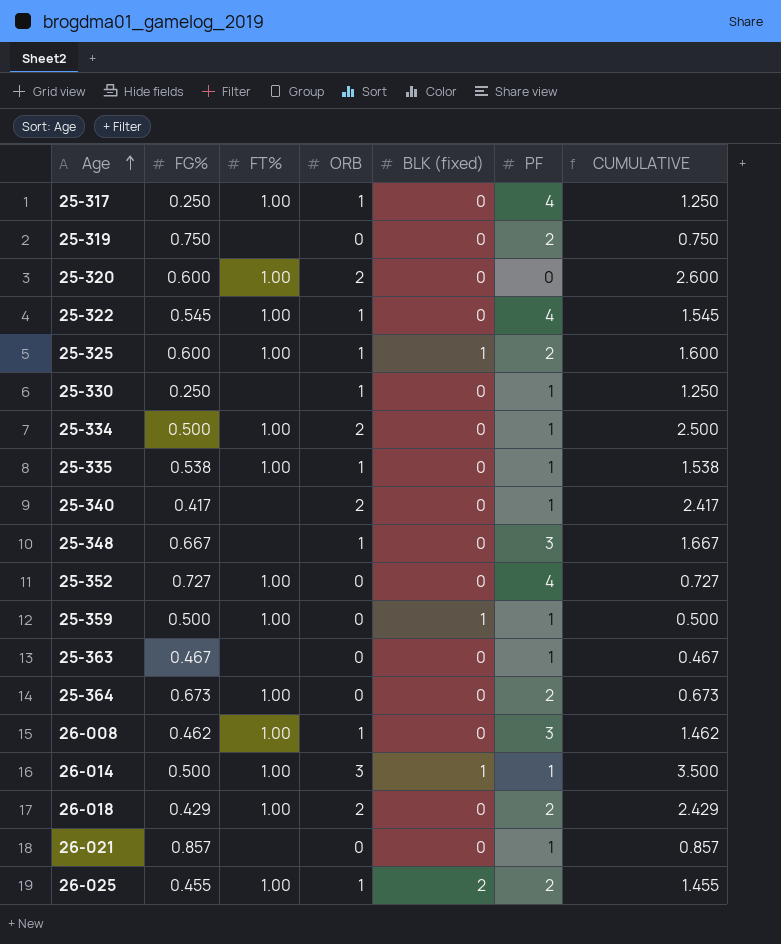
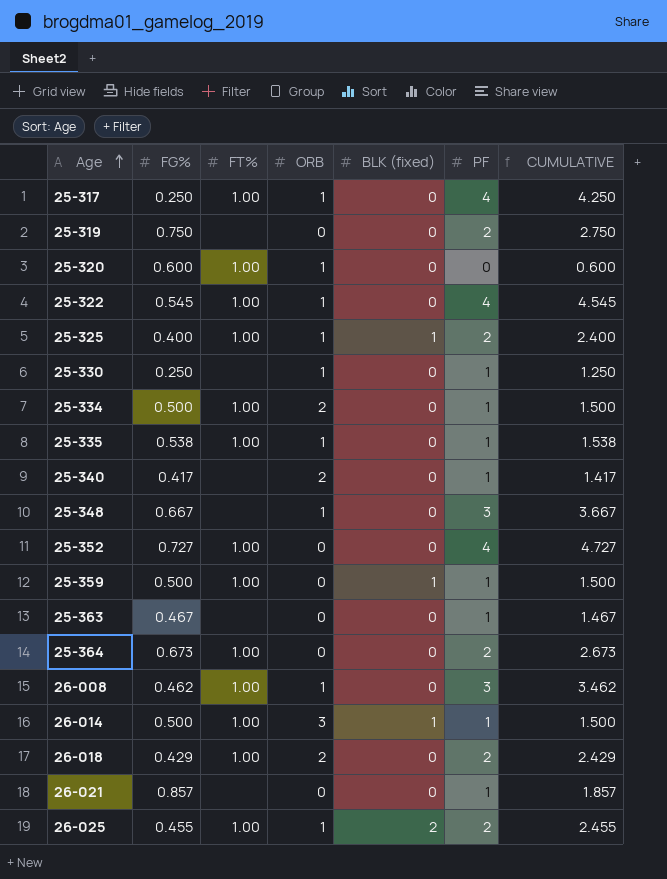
column CUMULATIVE | formula: [FG%] + [ORB] -> [FG%] + [PF]
25-320 | ORB: 2 -> 1
25-325 | FG%: 0.600 -> 0.400

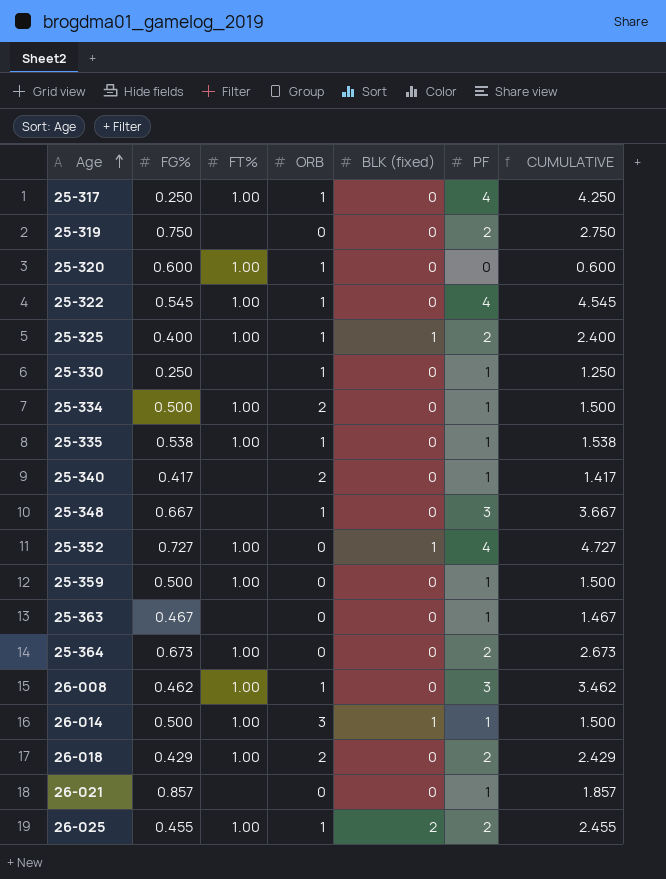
25-352 | BLK (fixed): 0 -> 1
25-359 | BLK (fixed): 1 -> 0

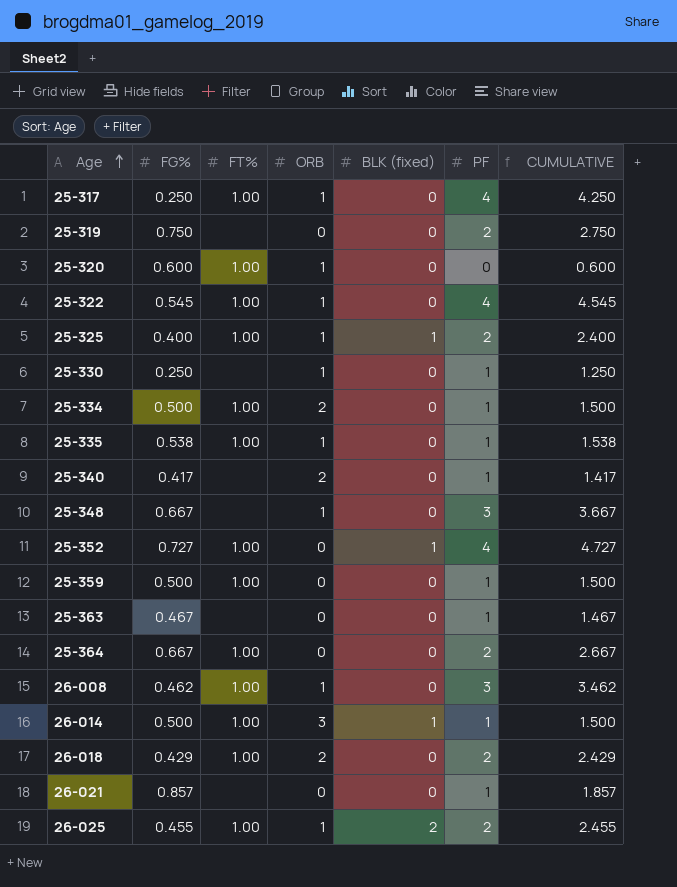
25-364 | FG%: 0.673 -> 0.667
25-364 | CUMULATIVE: 2.673 -> 2.667

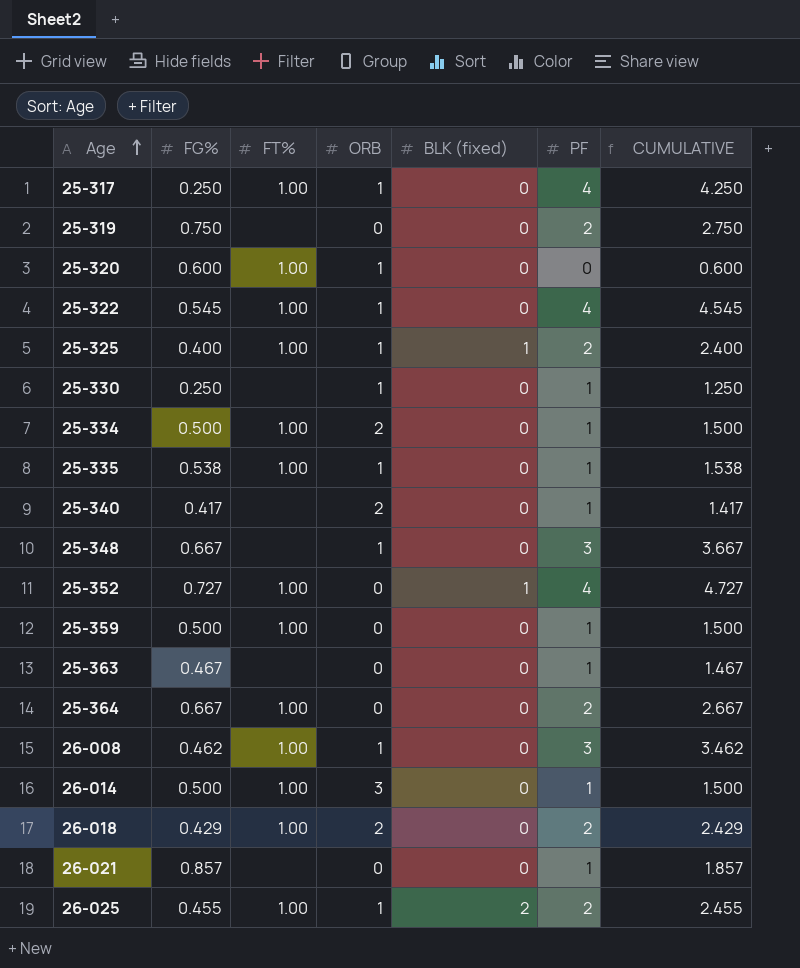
26-014 | BLK (fixed): 1 -> 0

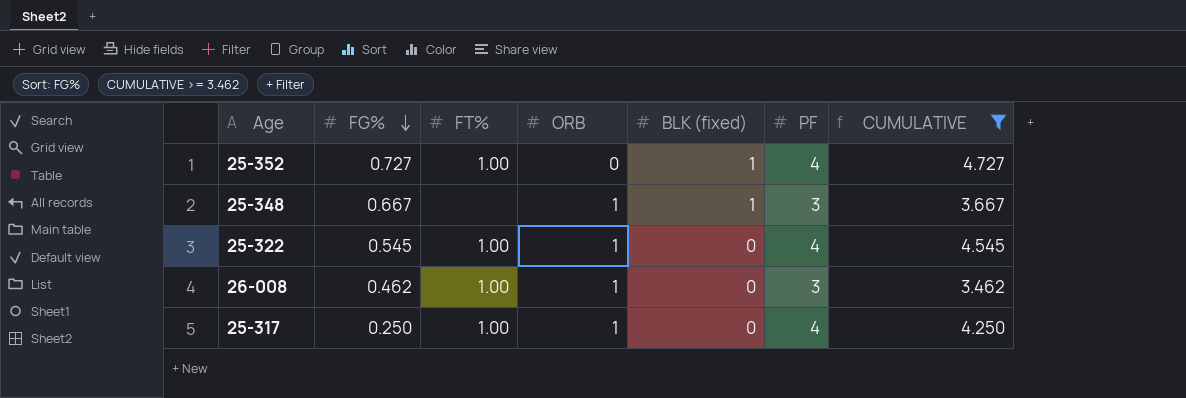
filter: none -> CUMULATIVE >= 3.462
row order: Age ascending -> FG% descending
25-348 | BLK (fixed): 0 -> 1

